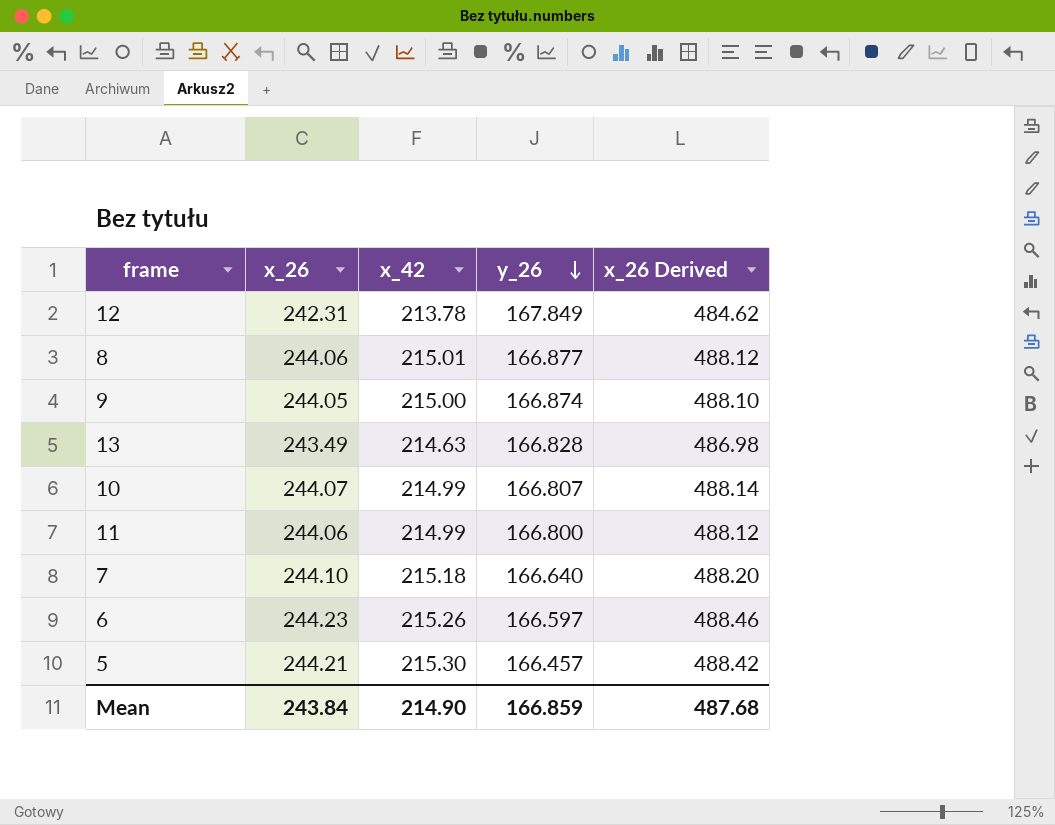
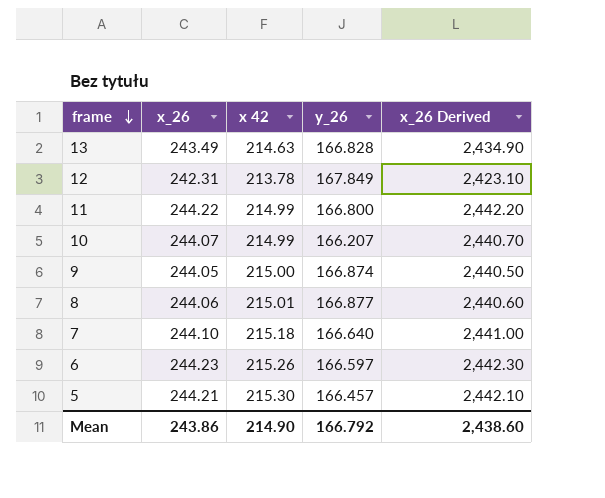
row order: y_26 descending -> frame descending
column name: x_42 -> x 42
column x_26 Derived | formula: [x_26] * 2 -> [x_26] * 10
11 | x_26: 244.06 -> 244.22
10 | y_26: 166.807 -> 166.207
Mean | x_26: 243.84 -> 243.86
Mean | y_26: 166.859 -> 166.792
Mean | x_26 Derived: 487.68 -> 2,438.60

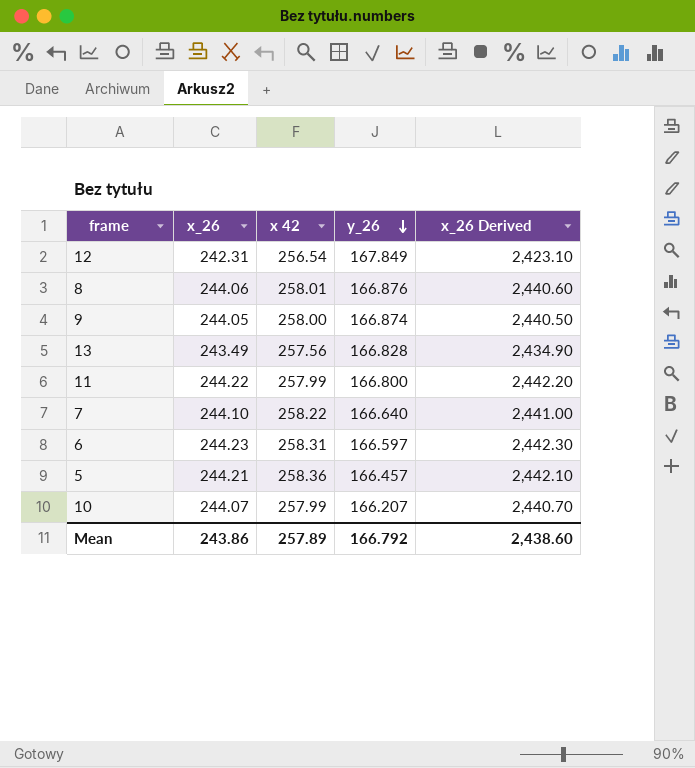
row order: frame descending -> y_26 descending
12 | x 42: 213.78 -> 256.54
8 | x 42: 215.01 -> 258.01
8 | y_26: 166.877 -> 166.876
9 | x 42: 215.00 -> 258.00
13 | x 42: 214.63 -> 257.56
11 | x 42: 214.99 -> 257.99
7 | x 42: 215.18 -> 258.22
6 | x 42: 215.26 -> 258.31
5 | x 42: 215.30 -> 258.36
10 | x 42: 214.99 -> 257.99
Mean | x 42: 214.90 -> 257.89

